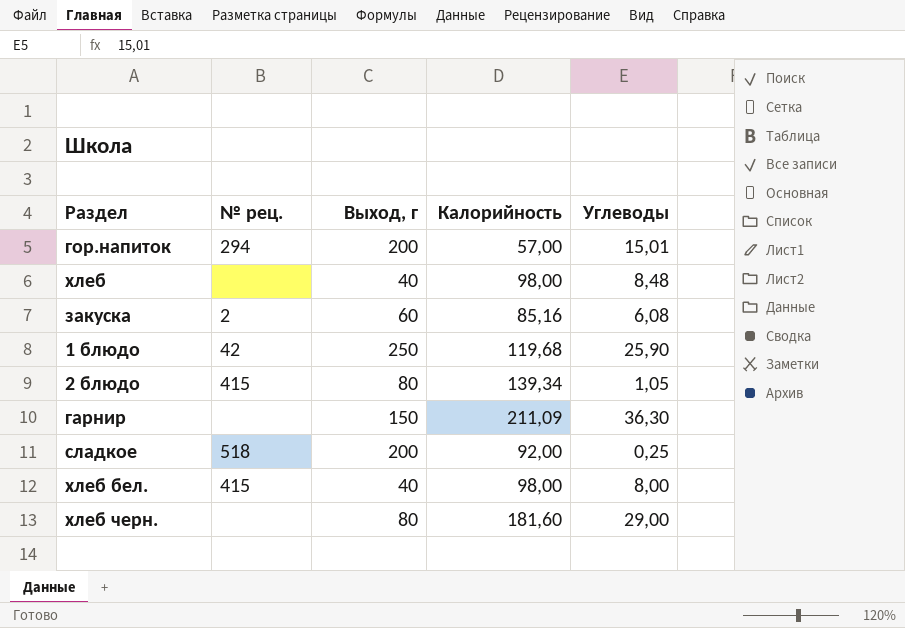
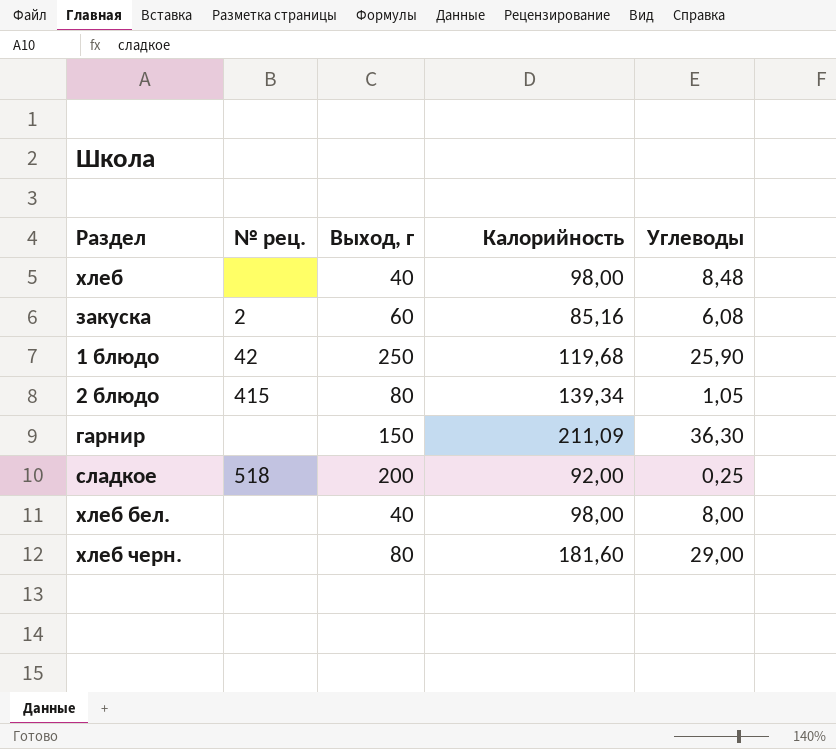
row гор.напиток: 294 | 200 | 57,00 | 15,01 -> none
хлеб бел. | № рец.: 415 -> none

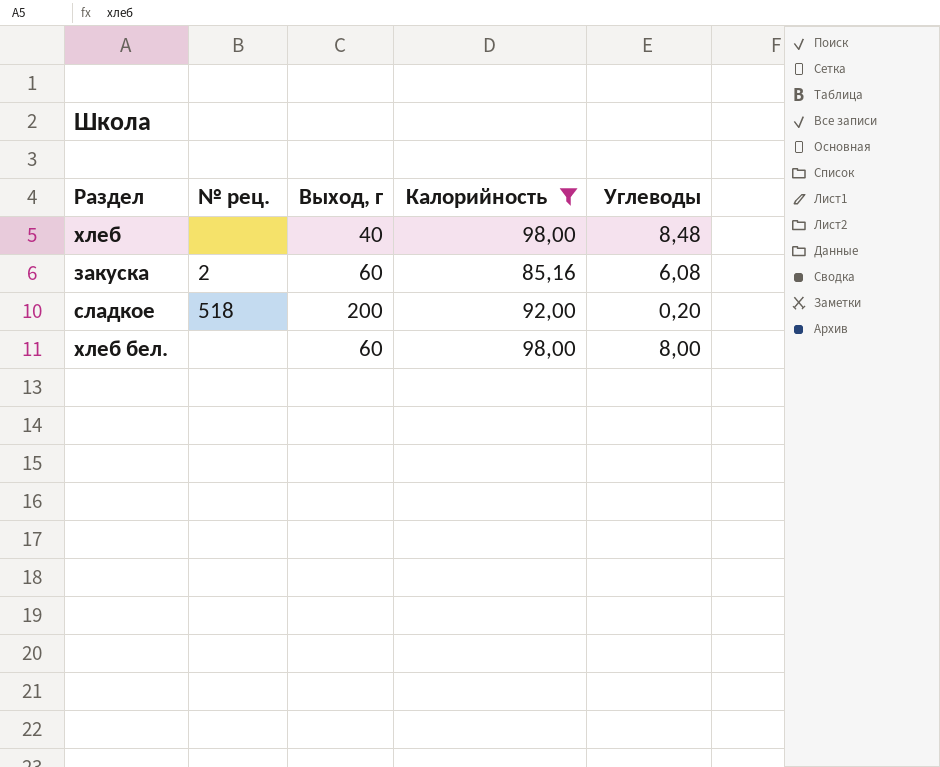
filter: none -> Калорийность <= 98,00
сладкое | Углеводы: 0,25 -> 0,20
хлеб бел. | Выход, г: 40 -> 60

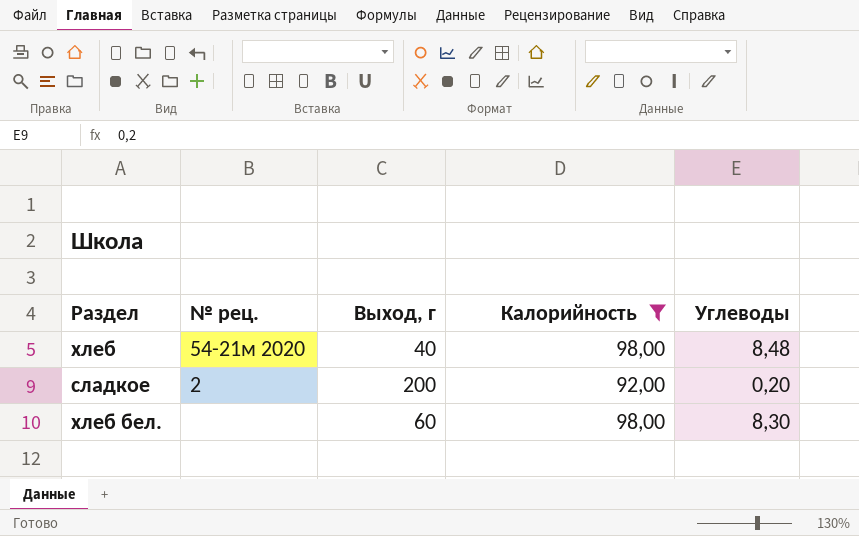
row закуска: 2 | 60 | 85,16 | 6,08 -> none
хлеб | № рец.: none -> 54-21м 2020
сладкое | № рец.: 518 -> 2
хлеб бел. | Углеводы: 8,00 -> 8,30

